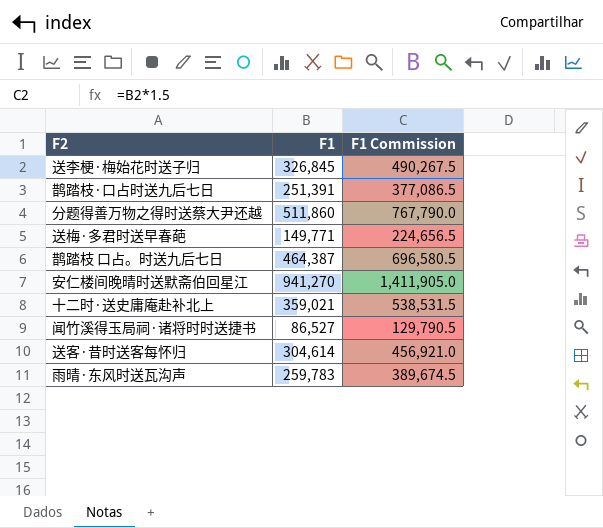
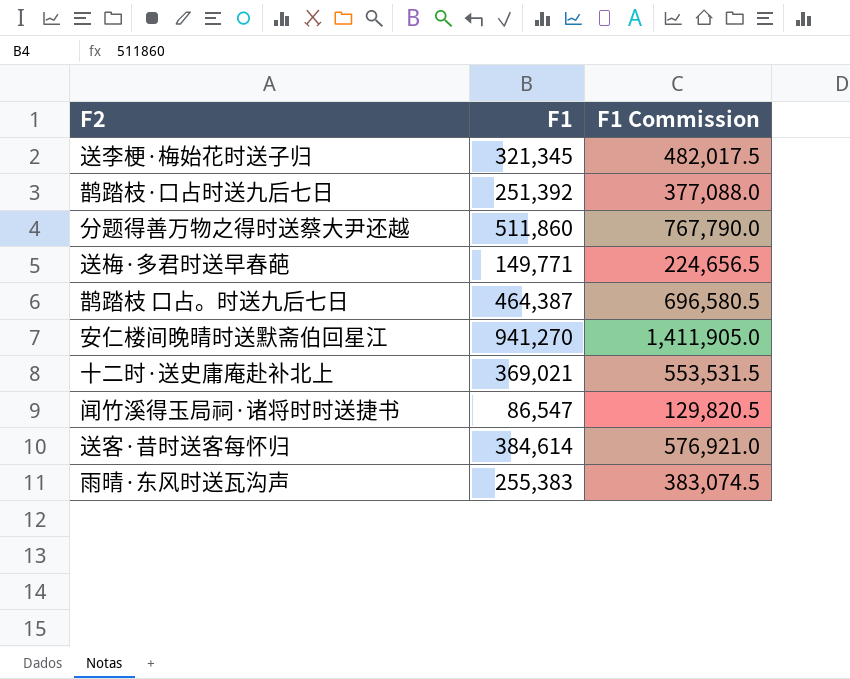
送李梗·梅始花时送子归 | F1: 326,845 -> 321,345
送李梗·梅始花时送子归 | F1 Commission: 490,267.5 -> 482,017.5
鹊踏枝·口占时送九后七日 | F1: 251,391 -> 251,392
鹊踏枝·口占时送九后七日 | F1 Commission: 377,086.5 -> 377,088.0
十二时·送史庸庵赴补北上 | F1: 359,021 -> 369,021
十二时·送史庸庵赴补北上 | F1 Commission: 538,531.5 -> 553,531.5
闻竹溪得玉局祠·诸将时时送捷书 | F1: 86,527 -> 86,547
闻竹溪得玉局祠·诸将时时送捷书 | F1 Commission: 129,790.5 -> 129,820.5
送客·昔时送客每怀归 | F1: 304,614 -> 384,614
送客·昔时送客每怀归 | F1 Commission: 456,921.0 -> 576,921.0
雨晴·东风时送瓦沟声 | F1: 259,783 -> 255,383
雨晴·东风时送瓦沟声 | F1 Commission: 389,674.5 -> 383,074.5

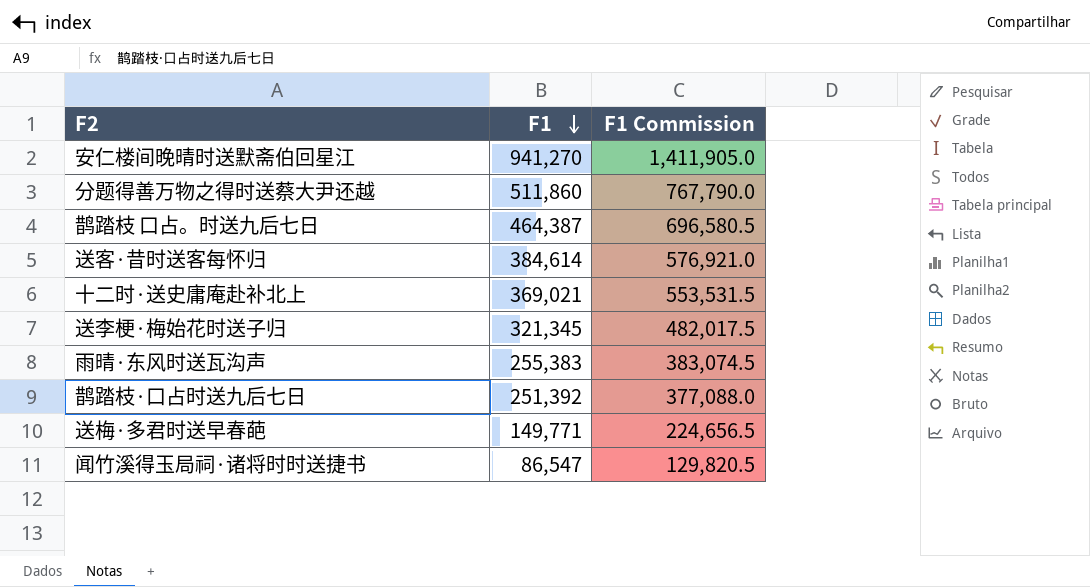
row order: none -> F1 descending

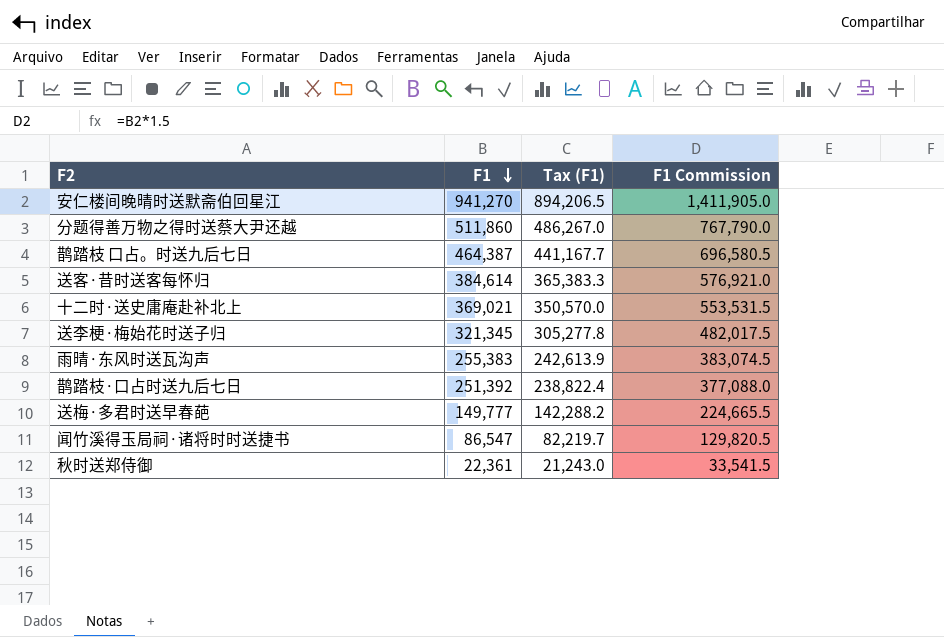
column Tax (F1) | formula: none -> [F1] * 0.95
送梅·多君时送早春葩 | F1: 149,771 -> 149,777
送梅·多君时送早春葩 | F1 Commission: 224,656.5 -> 224,665.5
row 秋时送郑侍御: none -> 22,361 | 21,243.0 | 33,541.5

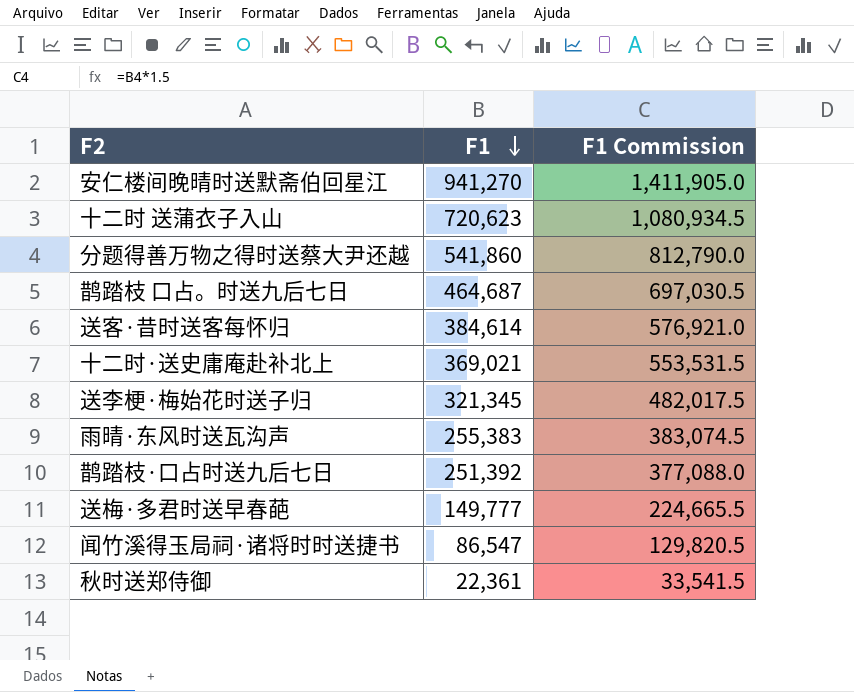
column Tax (F1) | formula: [F1] * 0.95 -> none
row 十二时 送蒲衣子入山: none -> 720,623 | 1,080,934.5
分题得善万物之得时送蔡大尹还越 | F1: 511,860 -> 541,860
分题得善万物之得时送蔡大尹还越 | F1 Commission: 767,790.0 -> 812,790.0
鹊踏枝 口占。时送九后七日 | F1: 464,387 -> 464,687
鹊踏枝 口占。时送九后七日 | F1 Commission: 696,580.5 -> 697,030.5

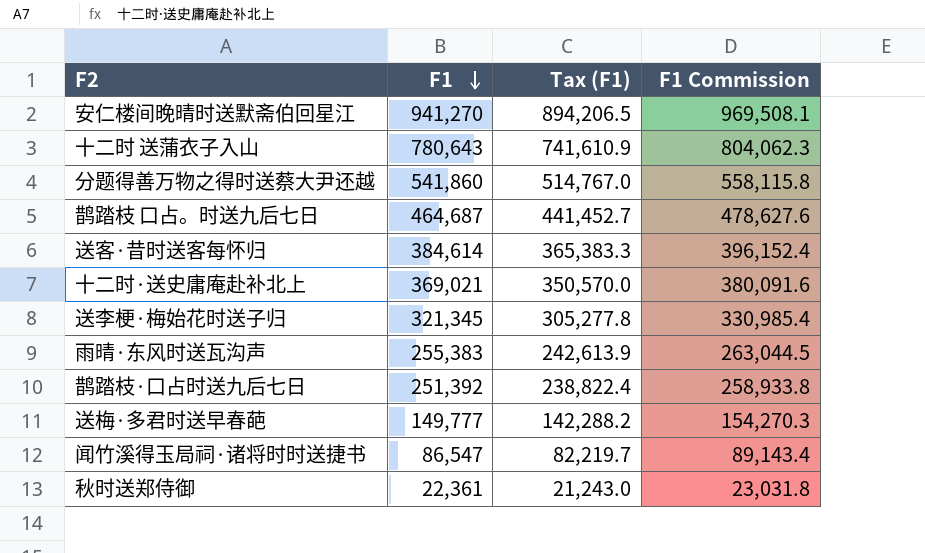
column Tax (F1) | formula: none -> [F1] * 0.95
column F1 Commission | formula: [F1] * 1.5 -> [F1] * 1.03
十二时 送蒲衣子入山 | F1: 720,623 -> 780,643

